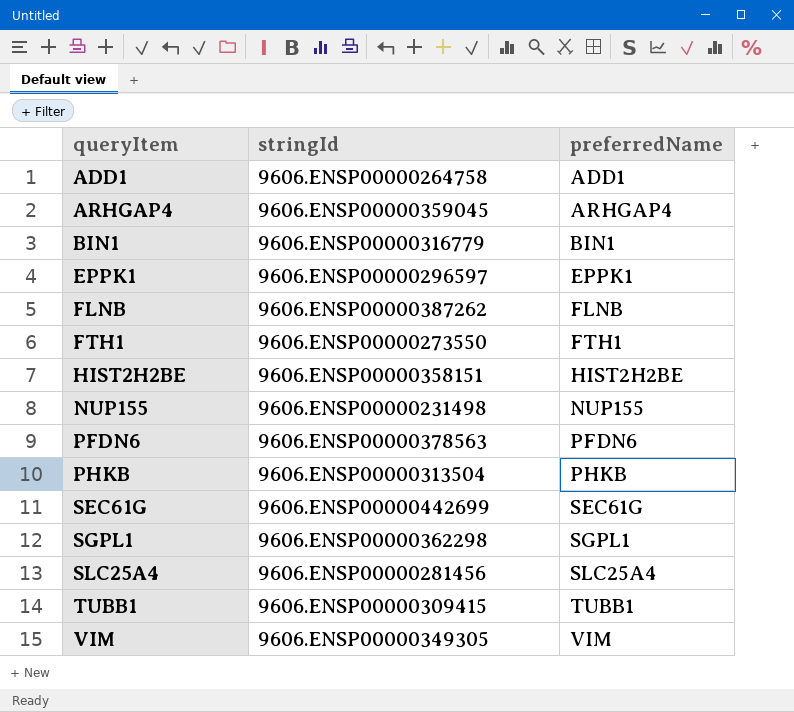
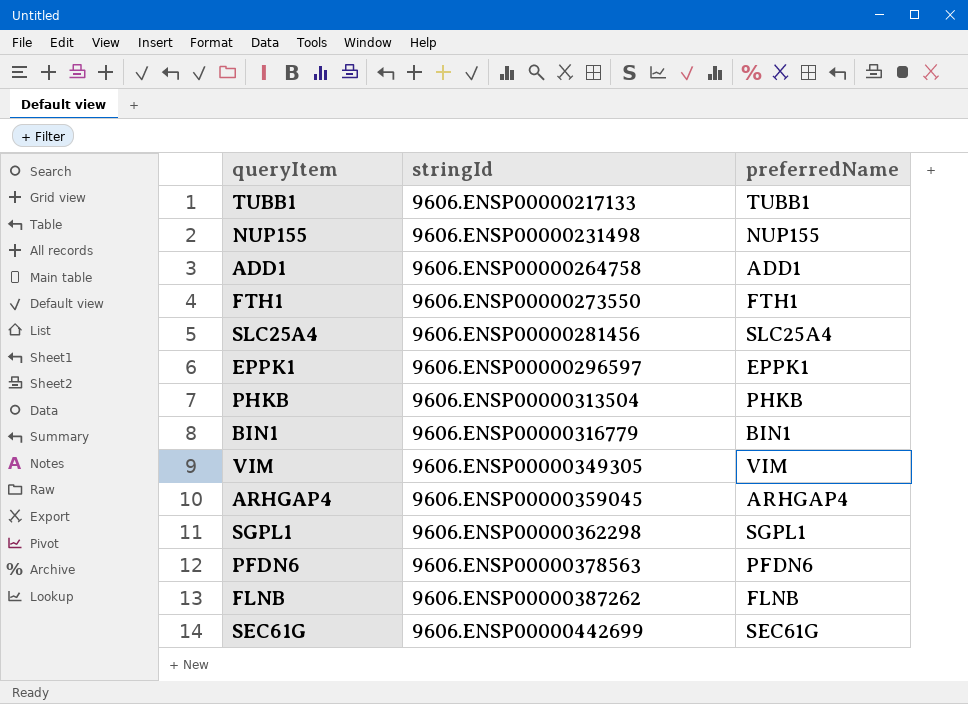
row order: queryItem ascending -> stringId ascending
row HIST2H2BE: 9606.ENSP00000358151 | HIST2H2BE -> none
TUBB1 | stringId: 9606.ENSP00000309415 -> 9606.ENSP00000217133

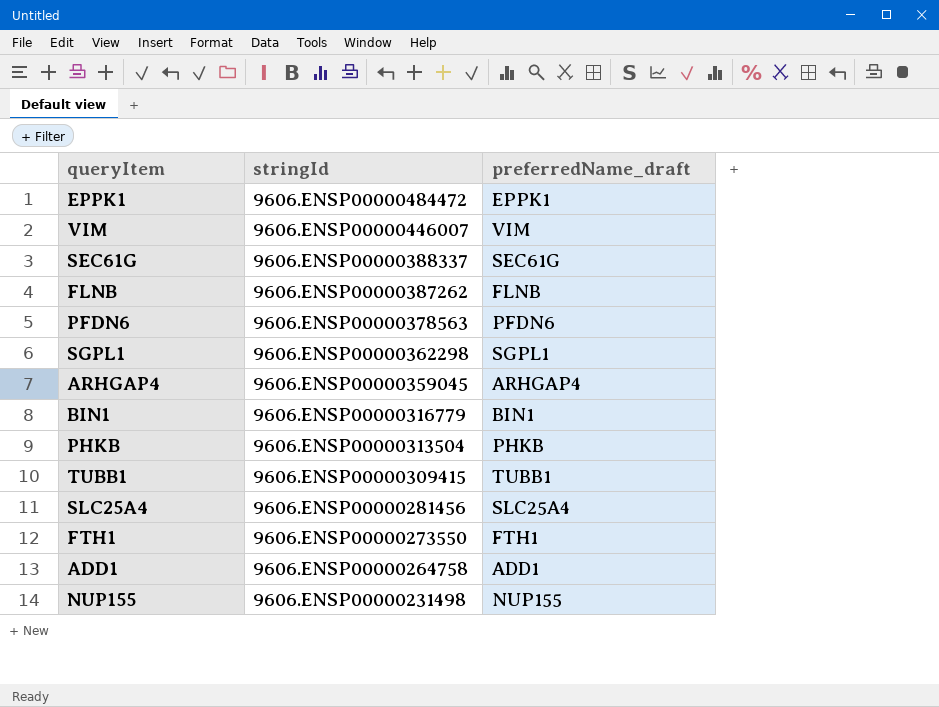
row order: stringId ascending -> stringId descending
column name: preferredName -> preferredName_draft
EPPK1 | stringId: 9606.ENSP00000296597 -> 9606.ENSP00000484472
VIM | stringId: 9606.ENSP00000349305 -> 9606.ENSP00000446007
SEC61G | stringId: 9606.ENSP00000442699 -> 9606.ENSP00000388337
TUBB1 | stringId: 9606.ENSP00000217133 -> 9606.ENSP00000309415

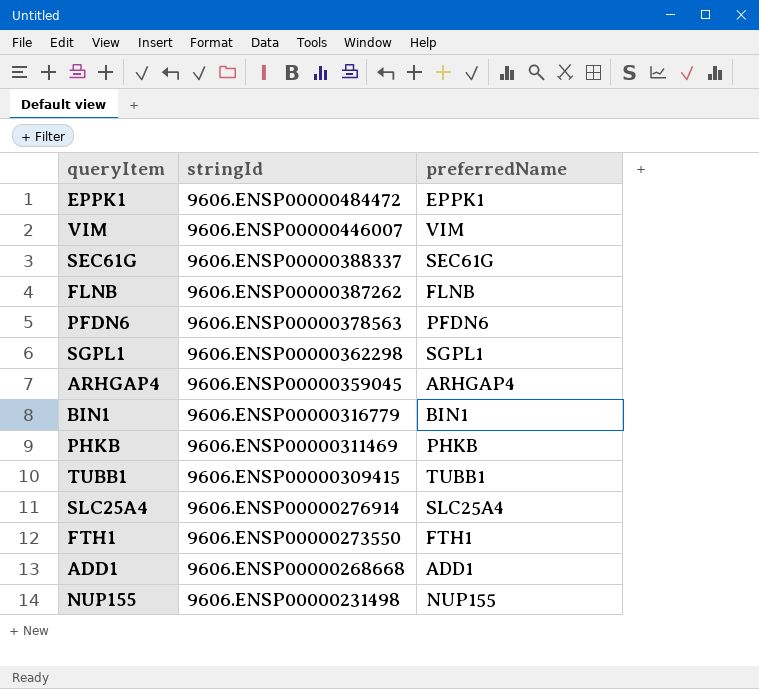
column name: preferredName_draft -> preferredName
PHKB | stringId: 9606.ENSP00000313504 -> 9606.ENSP00000311469
SLC25A4 | stringId: 9606.ENSP00000281456 -> 9606.ENSP00000276914
ADD1 | stringId: 9606.ENSP00000264758 -> 9606.ENSP00000268668

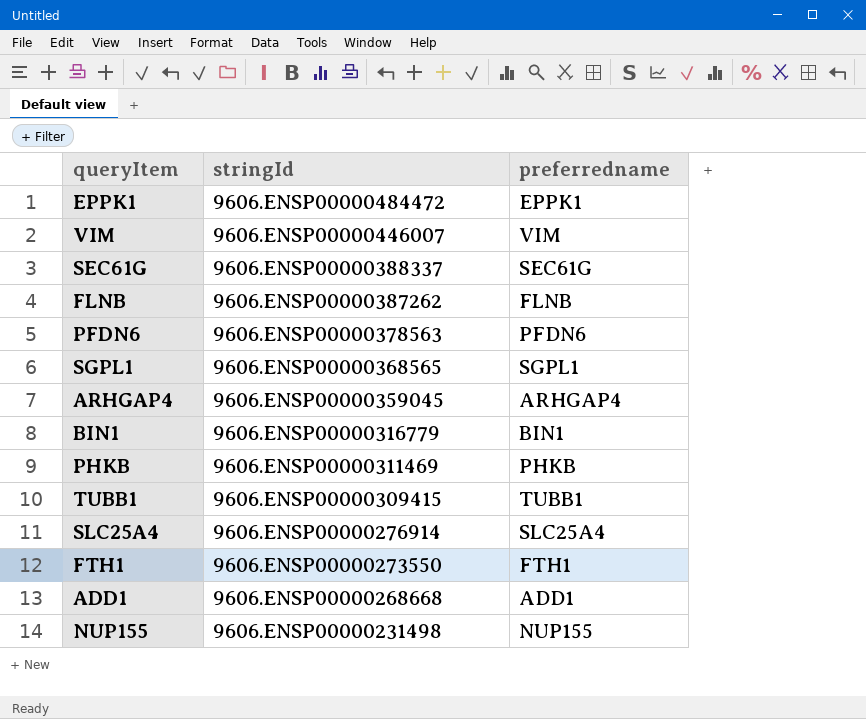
column name: preferredName -> preferredname
SGPL1 | stringId: 9606.ENSP00000362298 -> 9606.ENSP00000368565

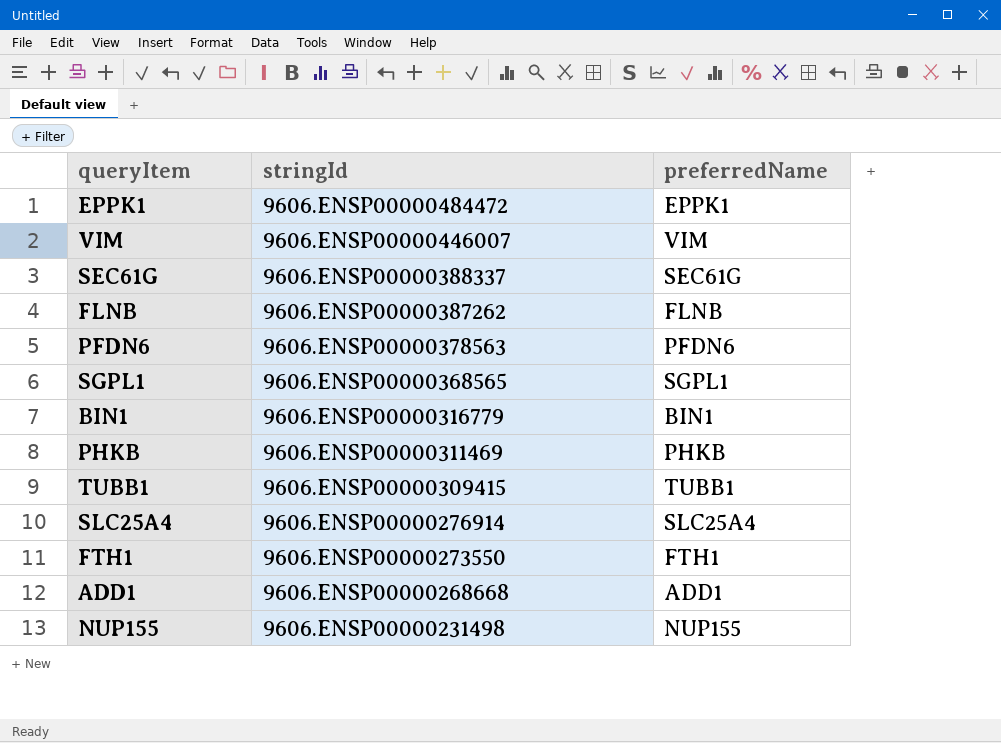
column name: preferredname -> preferredName
row ARHGAP4: 9606.ENSP00000359045 | ARHGAP4 -> none

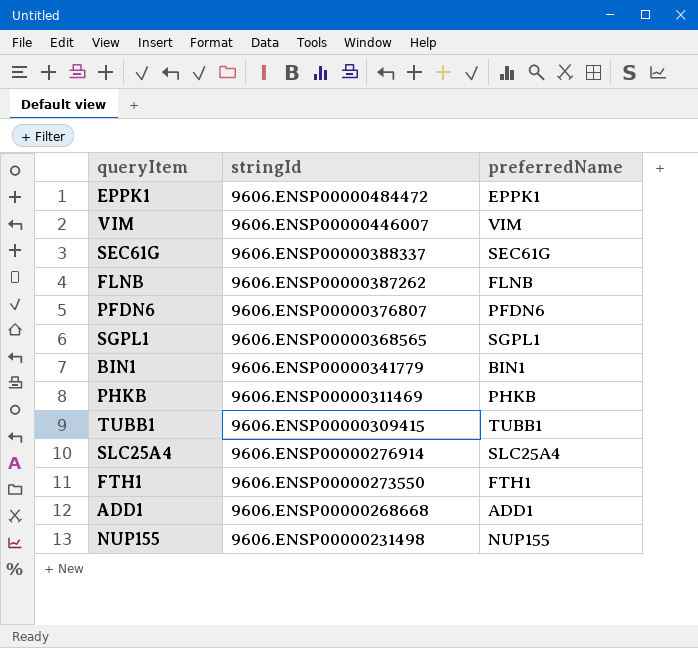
PFDN6 | stringId: 9606.ENSP00000378563 -> 9606.ENSP00000376807
BIN1 | stringId: 9606.ENSP00000316779 -> 9606.ENSP00000341779

